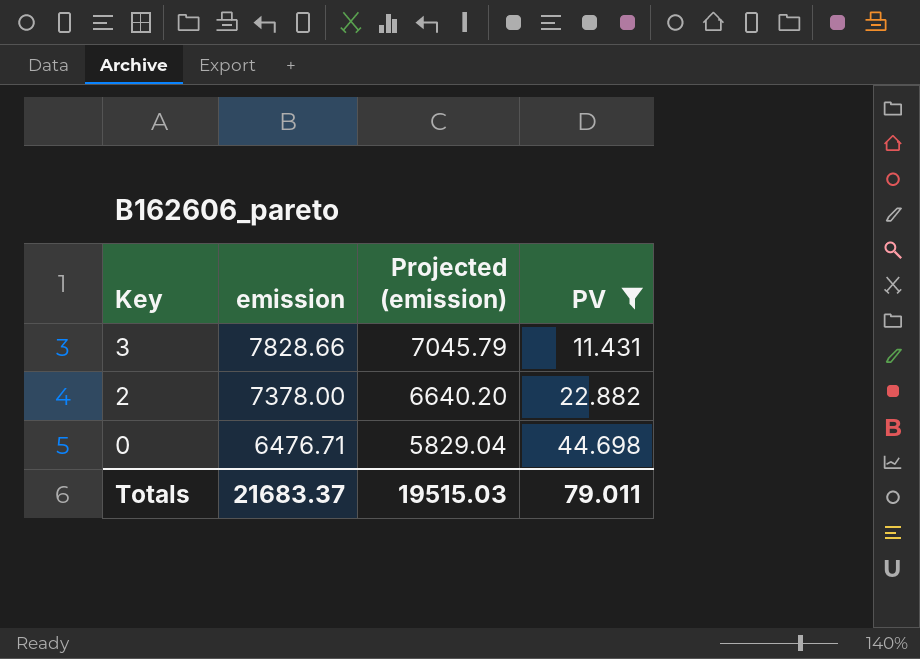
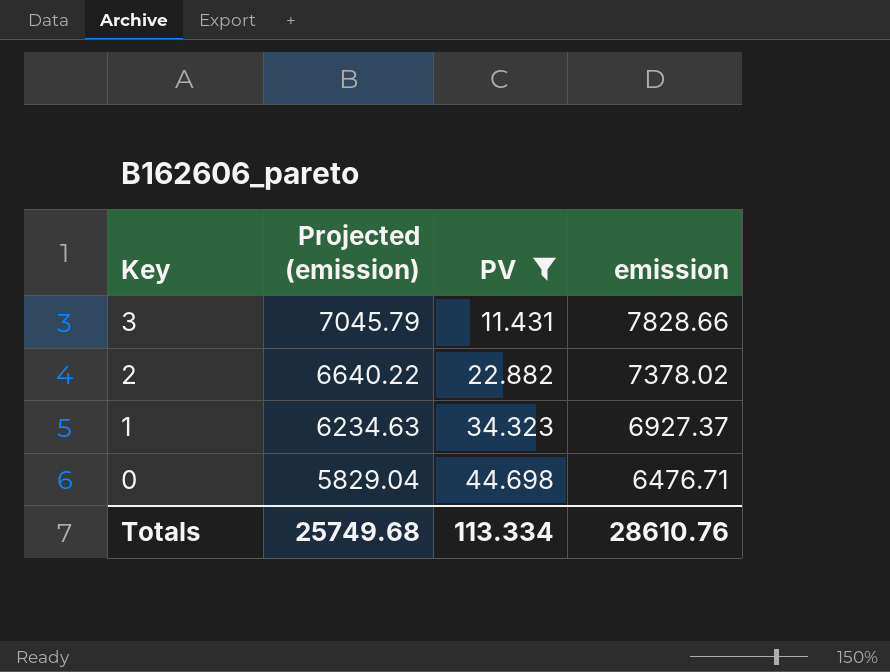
column emission | position: 2 -> 4
2 | Projected (emission): 6640.20 -> 6640.22
2 | emission: 7378.00 -> 7378.02
row 1: none -> 6234.63 | 34.323 | 6927.37
Totals | Projected (emission): 19515.03 -> 25749.68
Totals | PV: 79.011 -> 113.334
Totals | emission: 21683.37 -> 28610.76

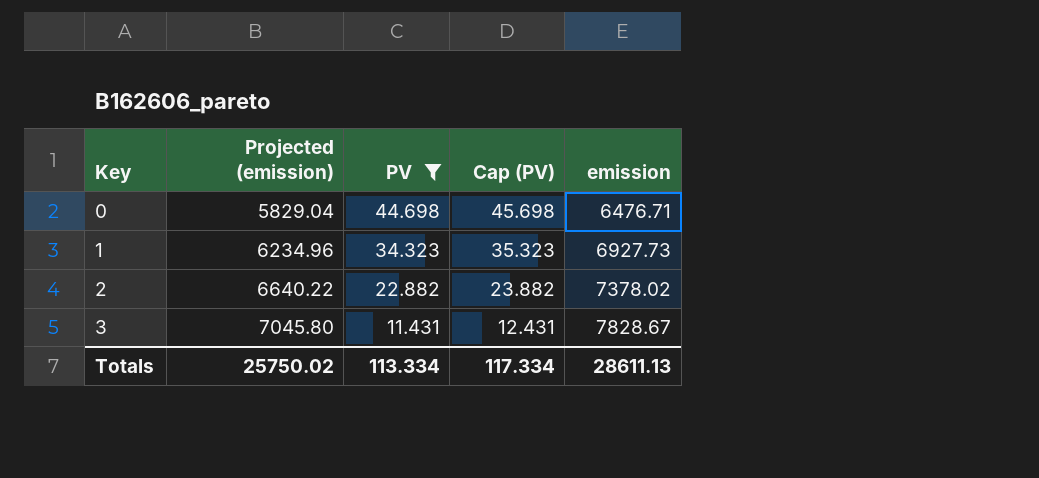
row order: Key descending -> Key ascending
column Cap (PV) | formula: none -> [PV] + 1
1 | Projected (emission): 6234.63 -> 6234.96
1 | emission: 6927.37 -> 6927.73
3 | Projected (emission): 7045.79 -> 7045.80
3 | emission: 7828.66 -> 7828.67
Totals | Projected (emission): 25749.68 -> 25750.02
Totals | emission: 28610.76 -> 28611.13

